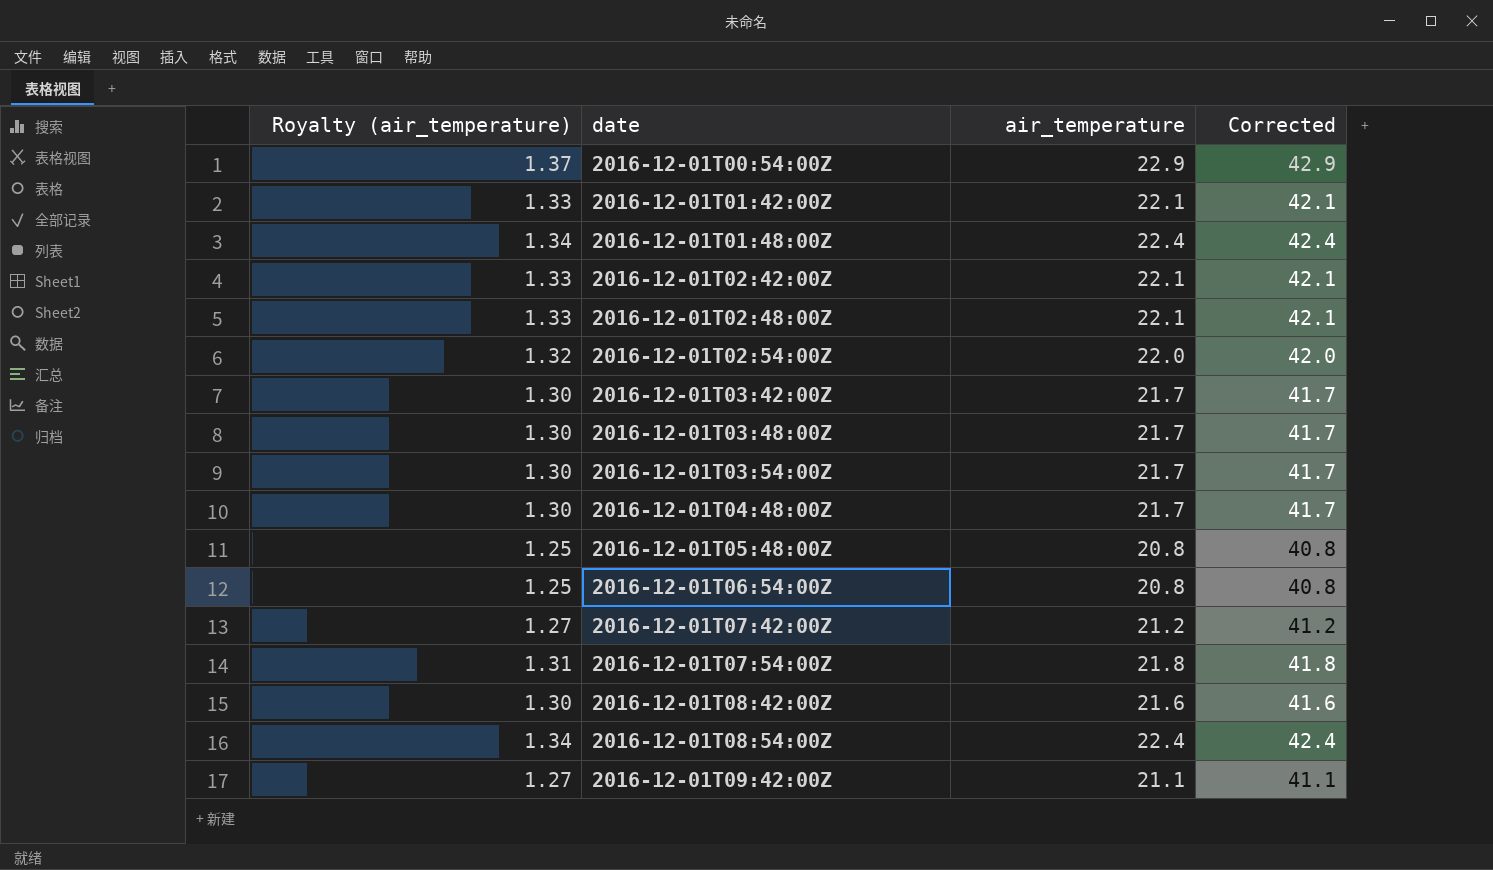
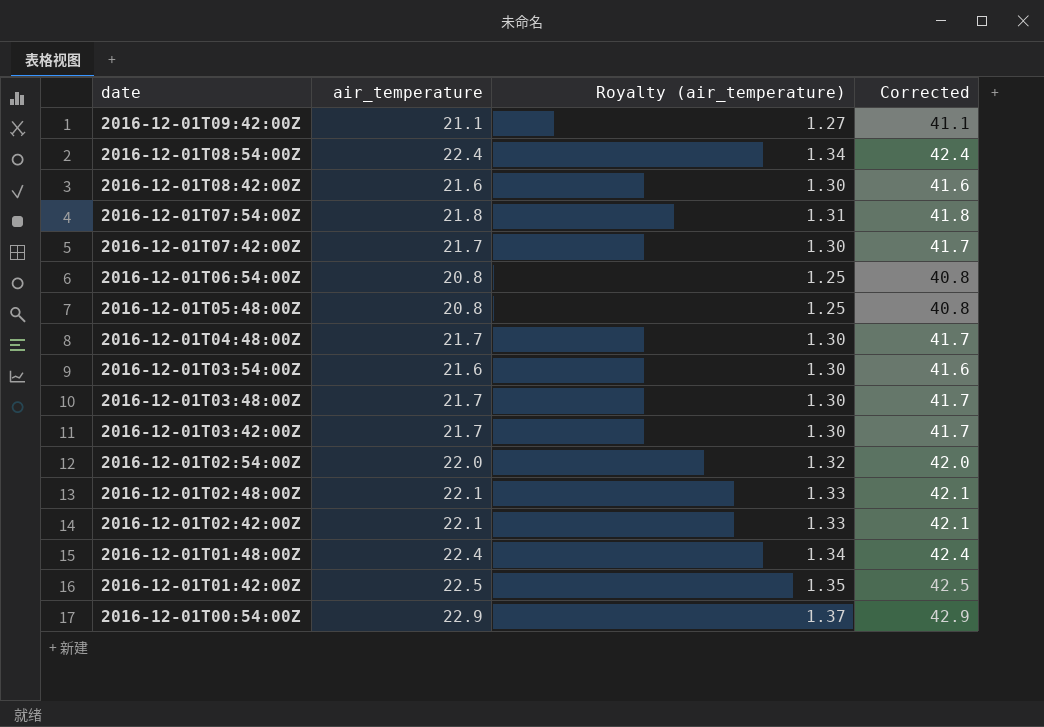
row order: date ascending -> date descending
column Royalty (air_temperature) | position: 1 -> 3
2016-12-01T07:42:00Z | air_temperature: 21.2 -> 21.7
2016-12-01T07:42:00Z | Royalty (air_temperature): 1.27 -> 1.30
2016-12-01T07:42:00Z | Corrected: 41.2 -> 41.7
2016-12-01T03:54:00Z | air_temperature: 21.7 -> 21.6
2016-12-01T03:54:00Z | Corrected: 41.7 -> 41.6
2016-12-01T01:42:00Z | air_temperature: 22.1 -> 22.5
2016-12-01T01:42:00Z | Royalty (air_temperature): 1.33 -> 1.35
2016-12-01T01:42:00Z | Corrected: 42.1 -> 42.5

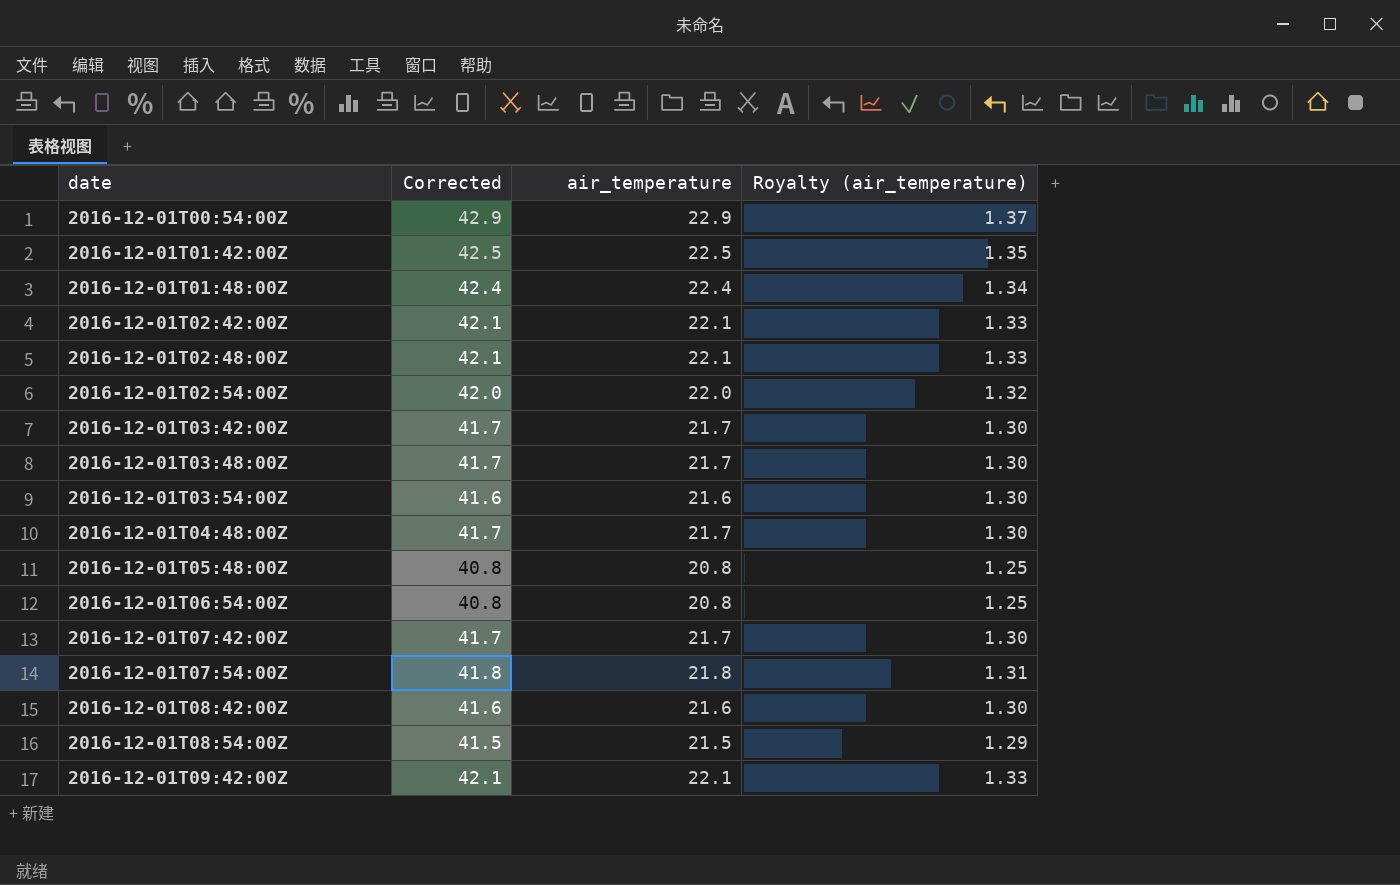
row order: date descending -> date ascending
column Corrected | position: 4 -> 2
2016-12-01T08:54:00Z | Corrected: 42.4 -> 41.5
2016-12-01T08:54:00Z | air_temperature: 22.4 -> 21.5
2016-12-01T08:54:00Z | Royalty (air_temperature): 1.34 -> 1.29
2016-12-01T09:42:00Z | Corrected: 41.1 -> 42.1
2016-12-01T09:42:00Z | air_temperature: 21.1 -> 22.1
2016-12-01T09:42:00Z | Royalty (air_temperature): 1.27 -> 1.33

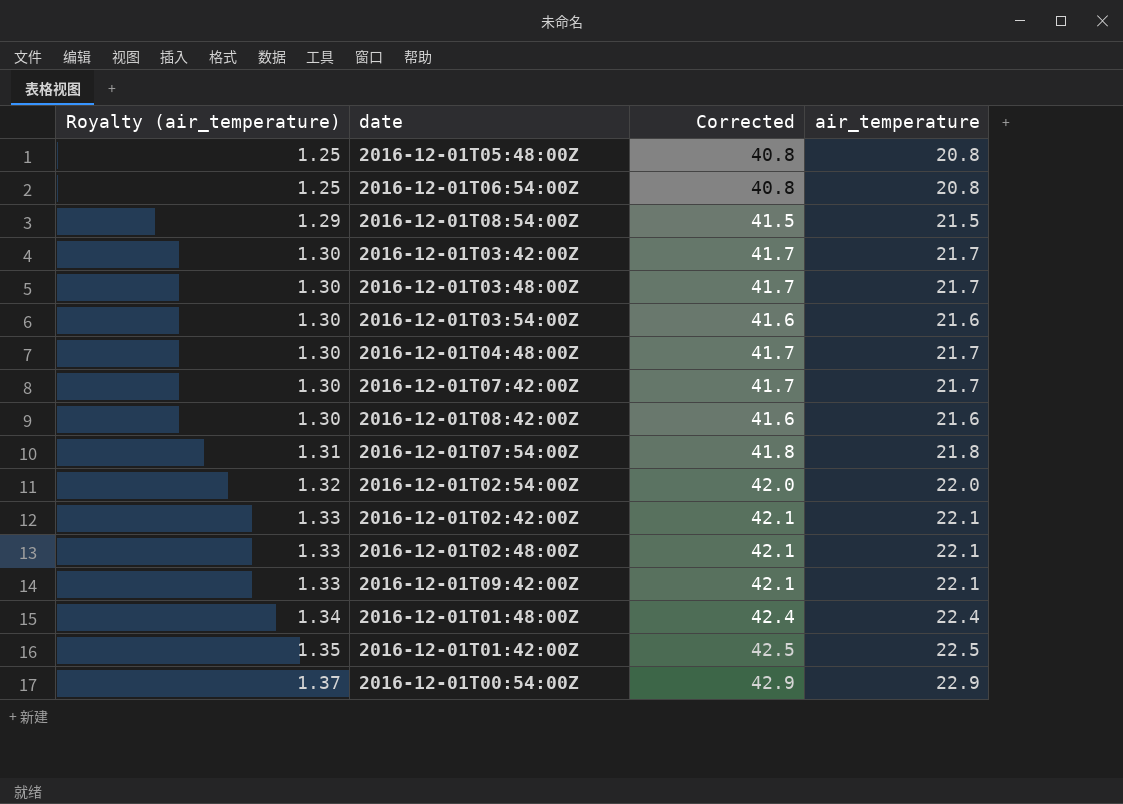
row order: date ascending -> Royalty (air_temperature) ascending
column Royalty (air_temperature) | position: 4 -> 1

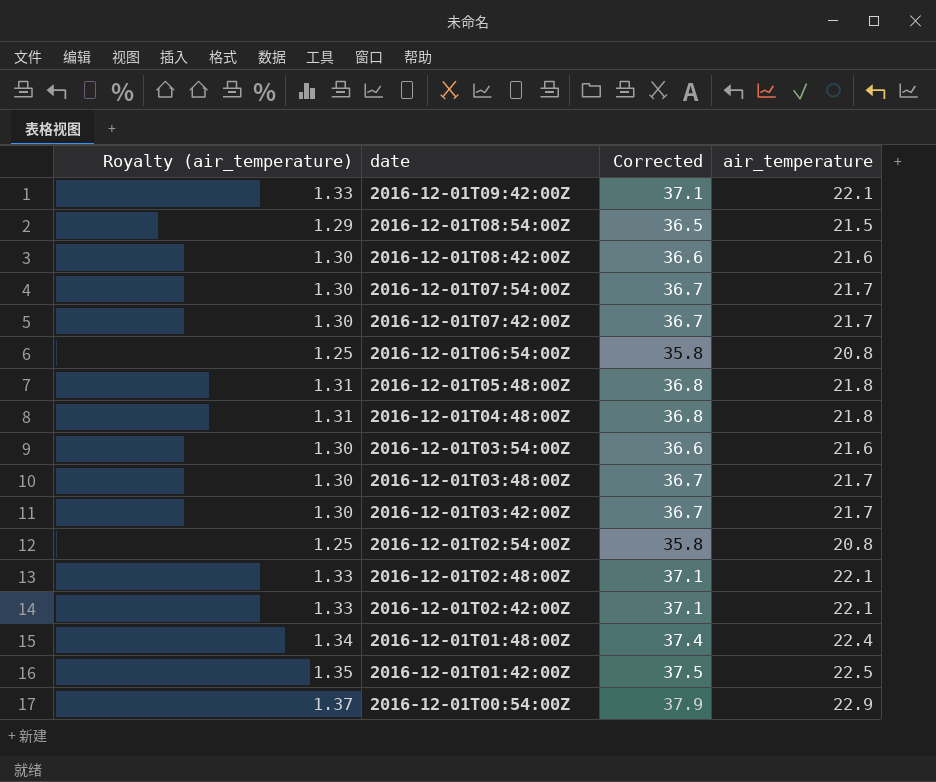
row order: Royalty (air_temperature) ascending -> date descending
column Corrected | formula: [air_temperature] + 20 -> [air_temperature] + 15
2016-12-01T07:54:00Z | Royalty (air_temperature): 1.31 -> 1.30
2016-12-01T07:54:00Z | air_temperature: 21.8 -> 21.7
2016-12-01T05:48:00Z | Royalty (air_temperature): 1.25 -> 1.31
2016-12-01T05:48:00Z | air_temperature: 20.8 -> 21.8
2016-12-01T04:48:00Z | Royalty (air_temperature): 1.30 -> 1.31
2016-12-01T04:48:00Z | air_temperature: 21.7 -> 21.8
2016-12-01T02:54:00Z | Royalty (air_temperature): 1.32 -> 1.25
2016-12-01T02:54:00Z | air_temperature: 22.0 -> 20.8

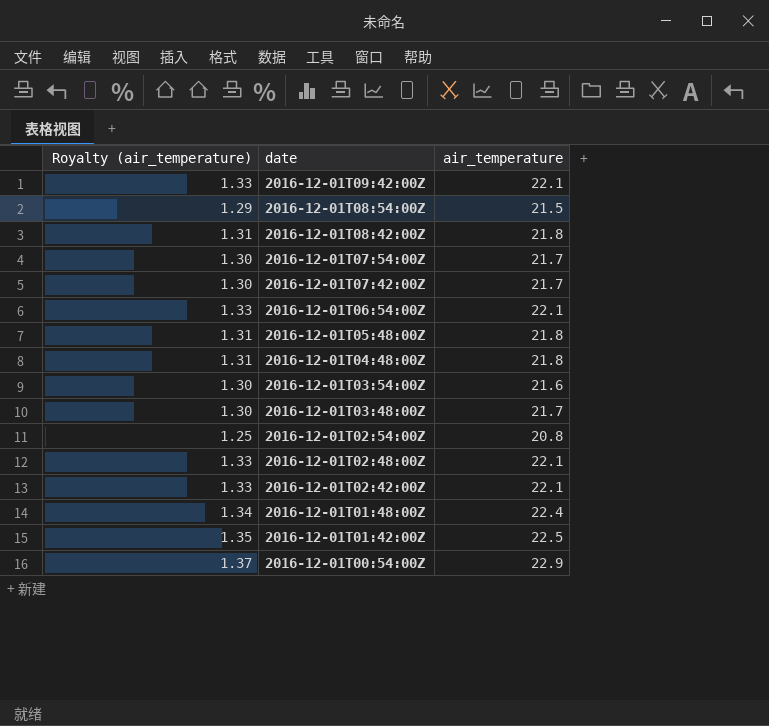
column Corrected | formula: [air_temperature] + 15 -> none
row 2016-12-01T03:42:00Z: 1.30 | 36.7 | 21.7 -> none
2016-12-01T08:42:00Z | Royalty (air_temperature): 1.30 -> 1.31
2016-12-01T08:42:00Z | air_temperature: 21.6 -> 21.8
2016-12-01T06:54:00Z | Royalty (air_temperature): 1.25 -> 1.33
2016-12-01T06:54:00Z | air_temperature: 20.8 -> 22.1

